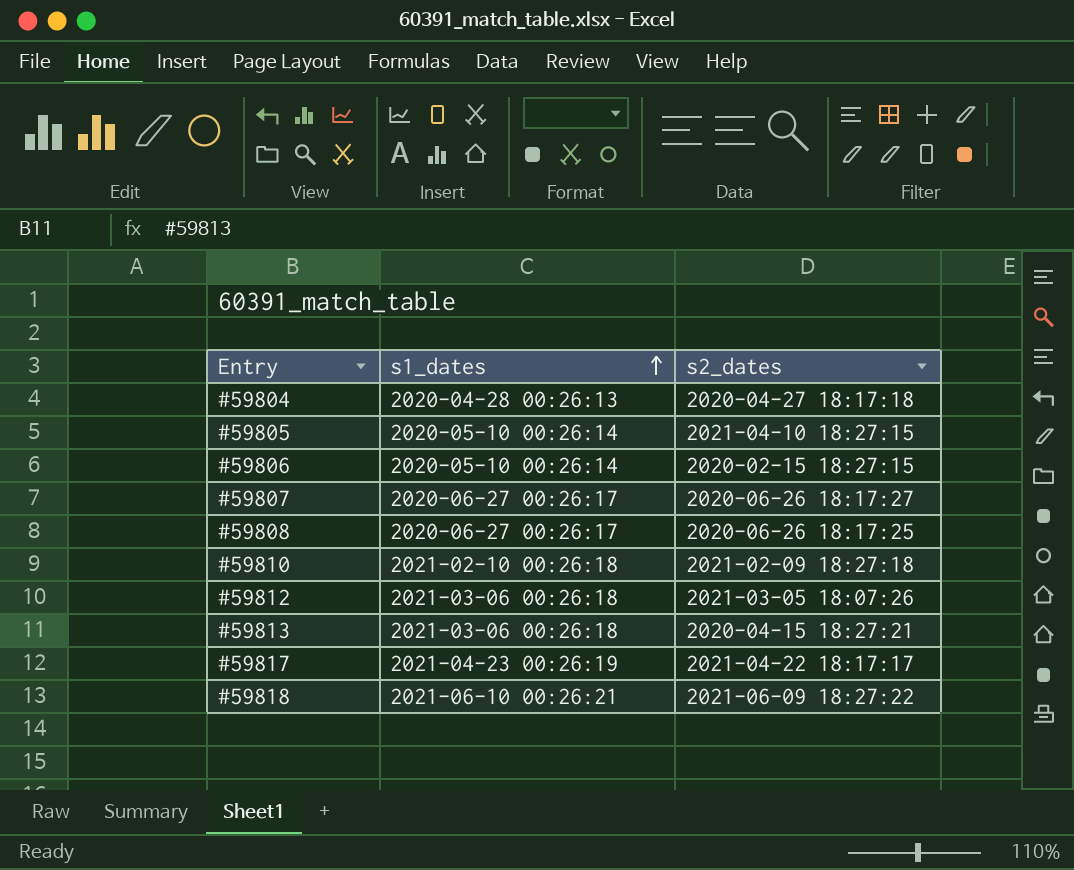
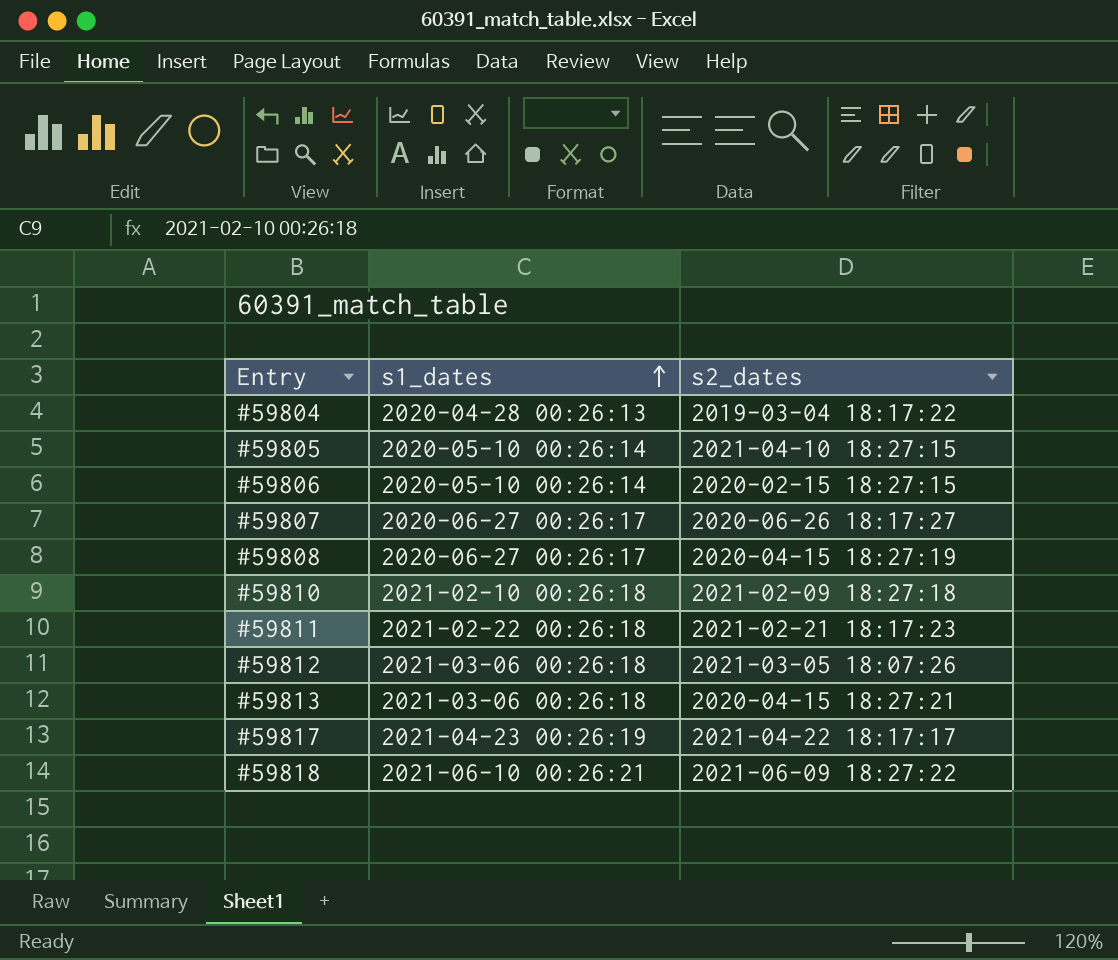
#59804 | s2_dates: 2020-04-27 18:17:18 -> 2019-03-04 18:17:22
#59808 | s2_dates: 2020-06-26 18:17:25 -> 2020-04-15 18:27:19
row #59811: none -> 2021-02-22 00:26:18 | 2021-02-21 18:17:23

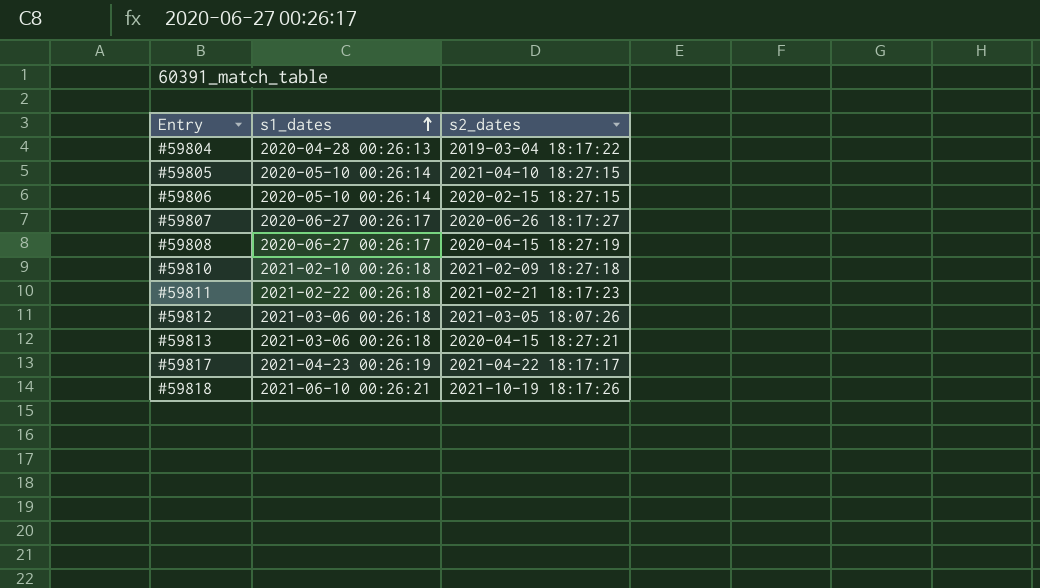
#59818 | s2_dates: 2021-06-09 18:27:22 -> 2021-10-19 18:17:26

